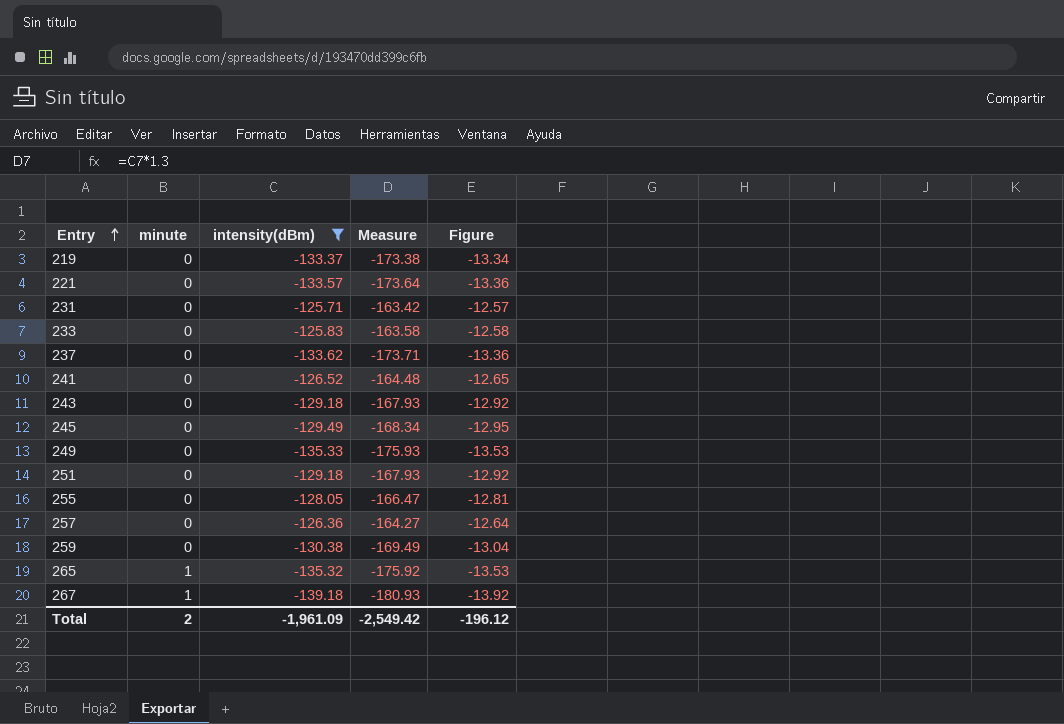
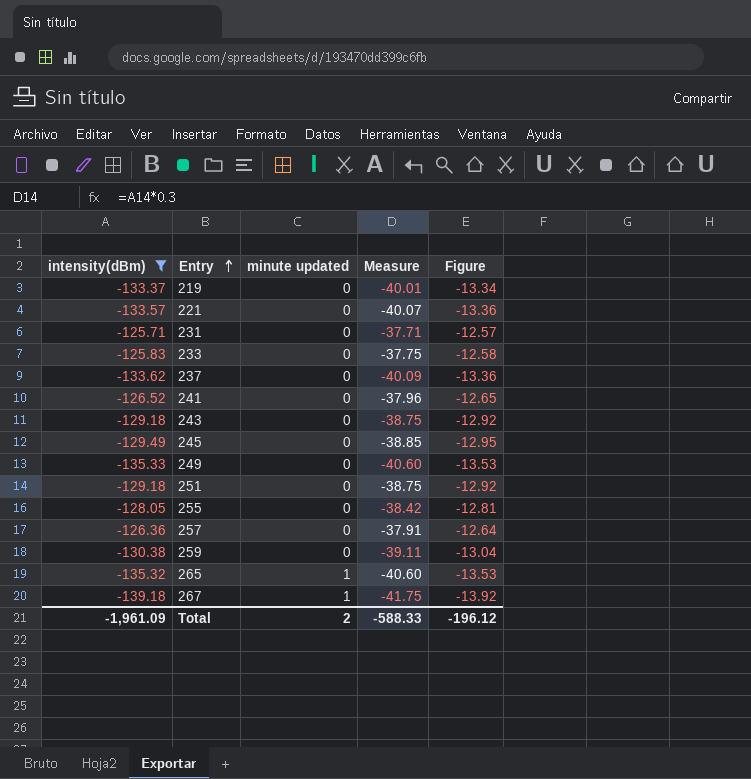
column intensity(dBm) | position: 3 -> 1
column name: minute -> minute updated
column Measure | formula: [intensity(dBm)] * 1.3 -> [intensity(dBm)] * 0.3
Total | Measure: -2,549.42 -> -588.33

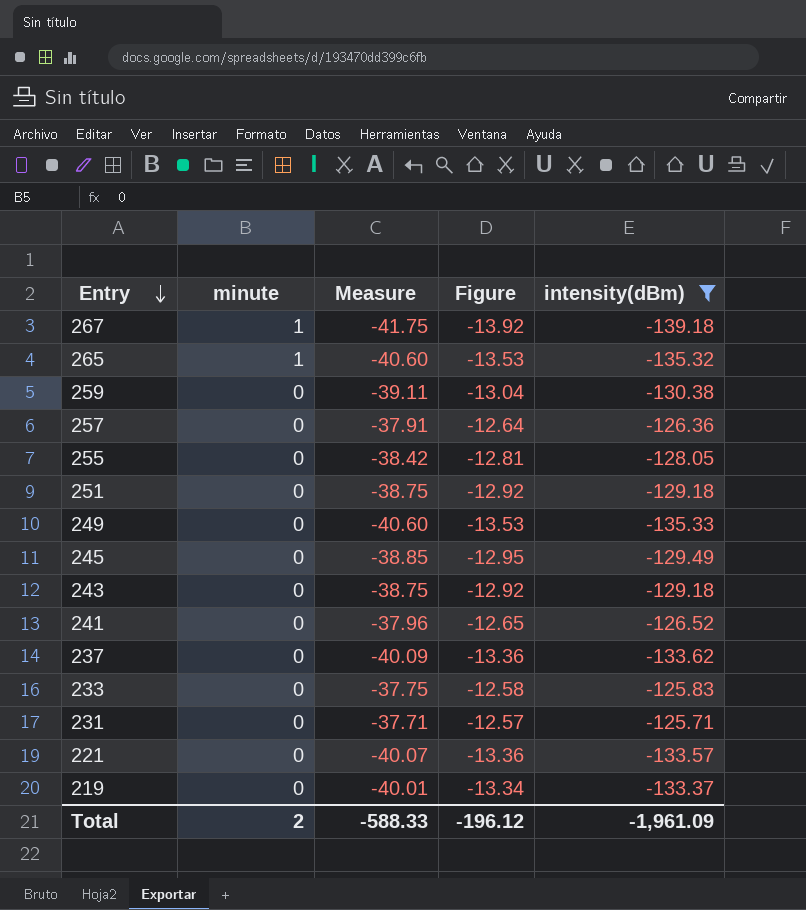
row order: Entry ascending -> Entry descending
column name: minute updated -> minute
column intensity(dBm) | position: 1 -> 5

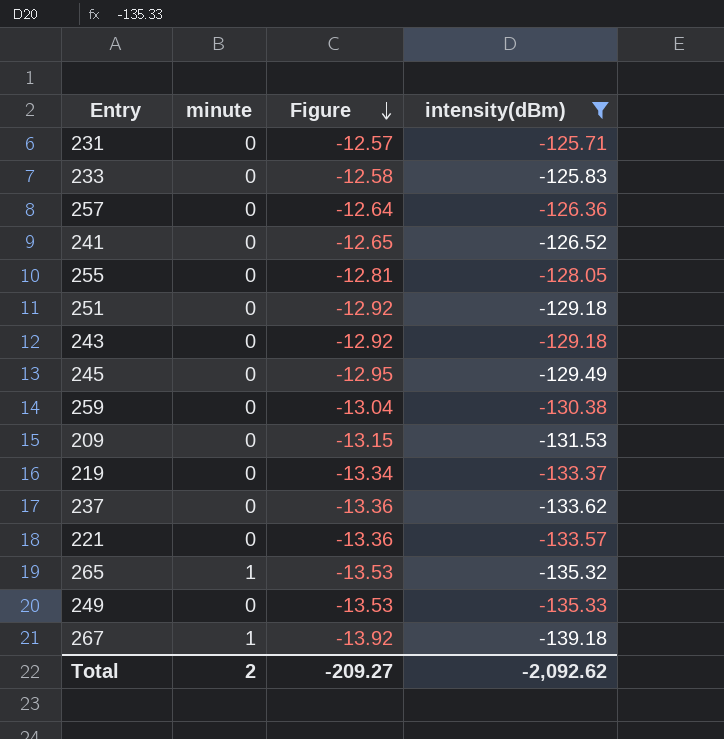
row order: Entry descending -> Figure descending
column Measure | formula: [intensity(dBm)] * 0.3 -> none
row 209: none -> 0 | -13.15 | -131.53
Total | Figure: -196.12 -> -209.27
Total | intensity(dBm): -1,961.09 -> -2,092.62

